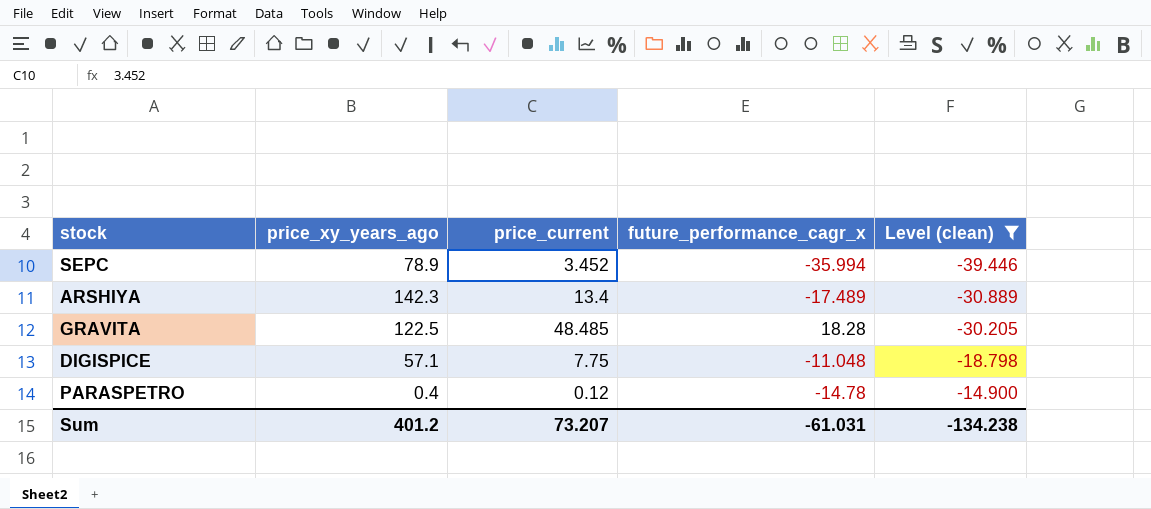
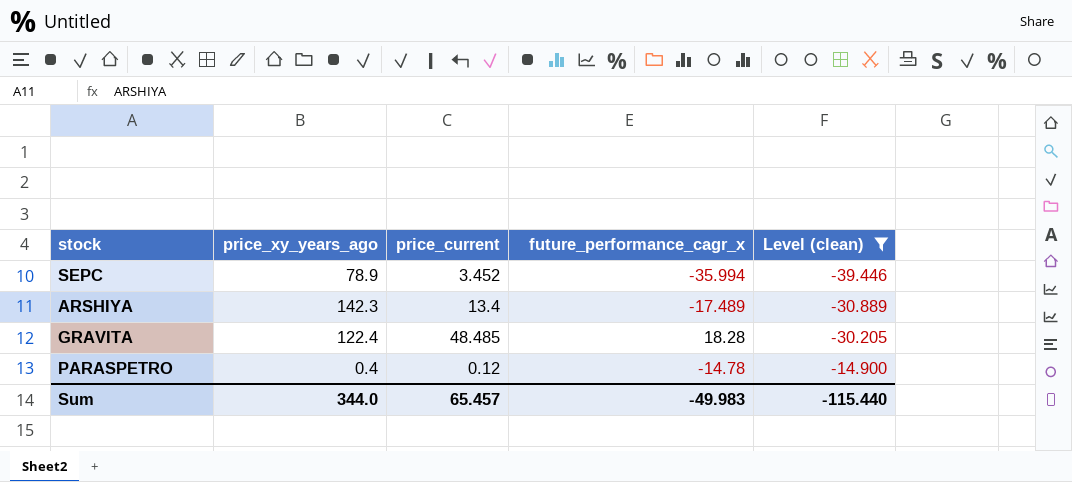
row DIGISPICE: 57.1 | 7.75 | -11.048 | -18.798 -> none
GRAVITA | price_xy_years_ago: 122.5 -> 122.4
Sum | price_xy_years_ago: 401.2 -> 344.0
Sum | price_current: 73.207 -> 65.457
Sum | future_performance_cagr_x: -61.031 -> -49.983
Sum | Level (clean): -134.238 -> -115.440

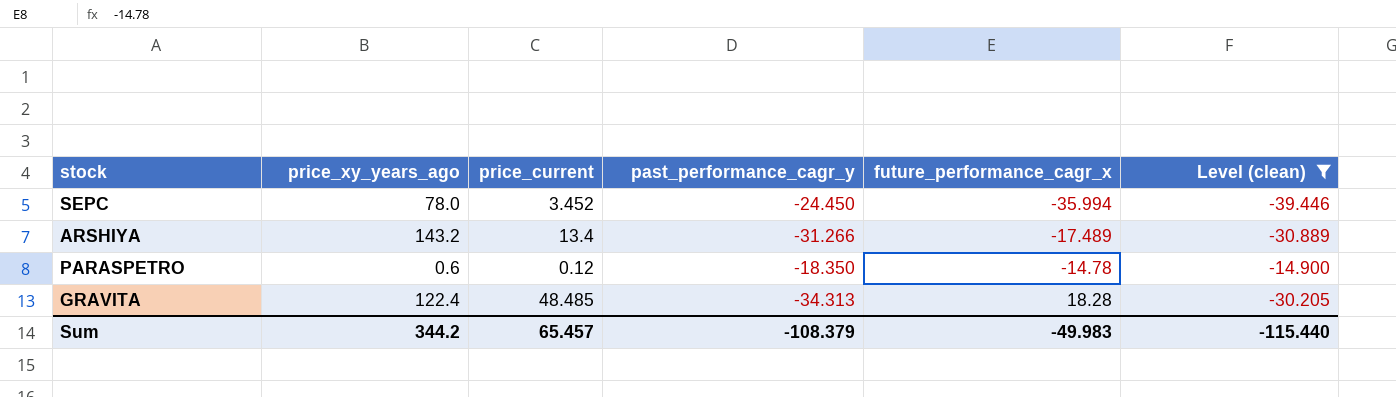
row order: Level (clean) ascending -> future_performance_cagr_x ascending
column past_performance_cagr_y | position: none -> 4
SEPC | price_xy_years_ago: 78.9 -> 78.0
ARSHIYA | price_xy_years_ago: 142.3 -> 143.2
PARASPETRO | price_xy_years_ago: 0.4 -> 0.6
Sum | price_xy_years_ago: 344.0 -> 344.2

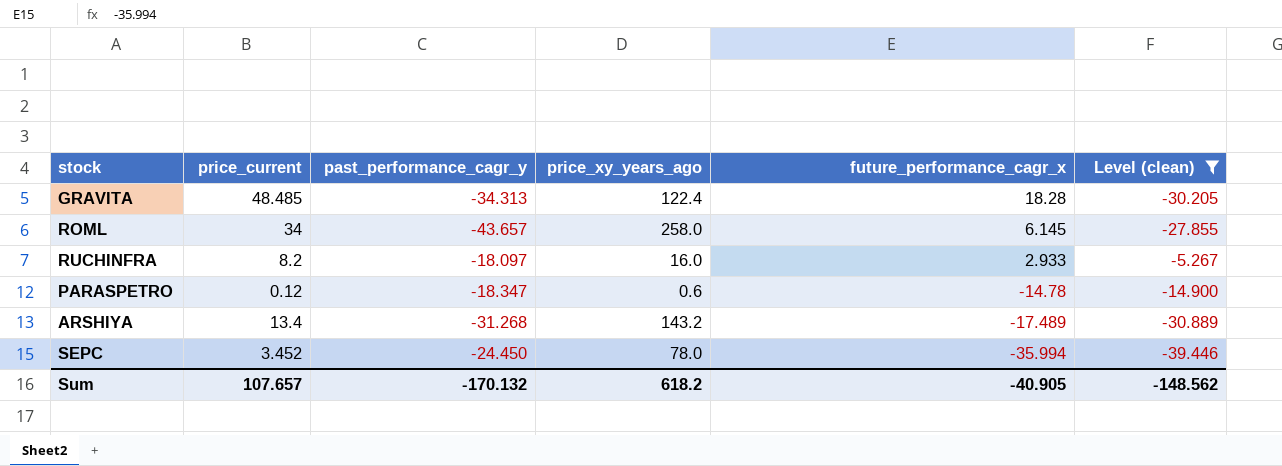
row order: future_performance_cagr_x ascending -> future_performance_cagr_x descending
column price_xy_years_ago | position: 2 -> 4
row ROML: none -> 34 | -43.657 | 258.0 | 6.145 | -27.855
row RUCHINFRA: none -> 8.2 | -18.097 | 16.0 | 2.933 | -5.267
PARASPETRO | past_performance_cagr_y: -18.350 -> -18.347
ARSHIYA | past_performance_cagr_y: -31.266 -> -31.268
Sum | price_current: 65.457 -> 107.657
Sum | past_performance_cagr_y: -108.379 -> -170.132
Sum | price_xy_years_ago: 344.2 -> 618.2
Sum | future_performance_cagr_x: -49.983 -> -40.905
Sum | Level (clean): -115.440 -> -148.562

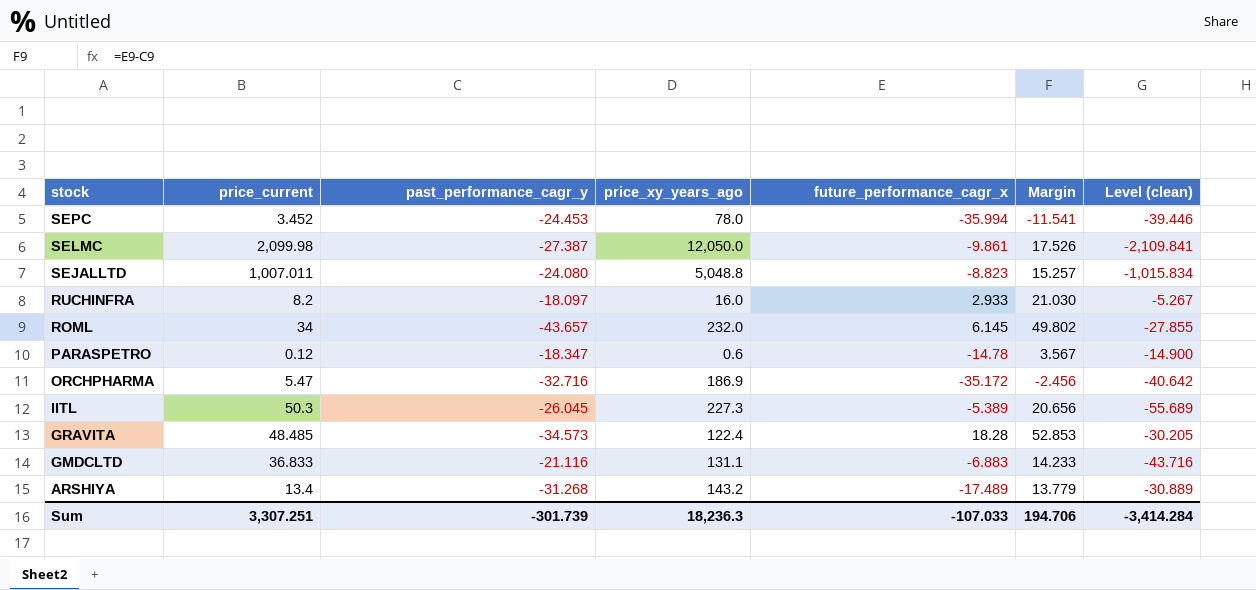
filter: Level (clean) >= -39.446 -> none
row order: future_performance_cagr_x descending -> stock descending
column Margin | formula: none -> [future_performance_cagr_x] - [past_performance_cagr_y]
SEPC | past_performance_cagr_y: -24.450 -> -24.453
ROML | price_xy_years_ago: 258.0 -> 232.0
GRAVITA | past_performance_cagr_y: -34.313 -> -34.573
Sum | price_current: 107.657 -> 3,307.251
Sum | past_performance_cagr_y: -170.132 -> -301.739
Sum | price_xy_years_ago: 618.2 -> 18,236.3
Sum | future_performance_cagr_x: -40.905 -> -107.033
Sum | Level (clean): -148.562 -> -3,414.284

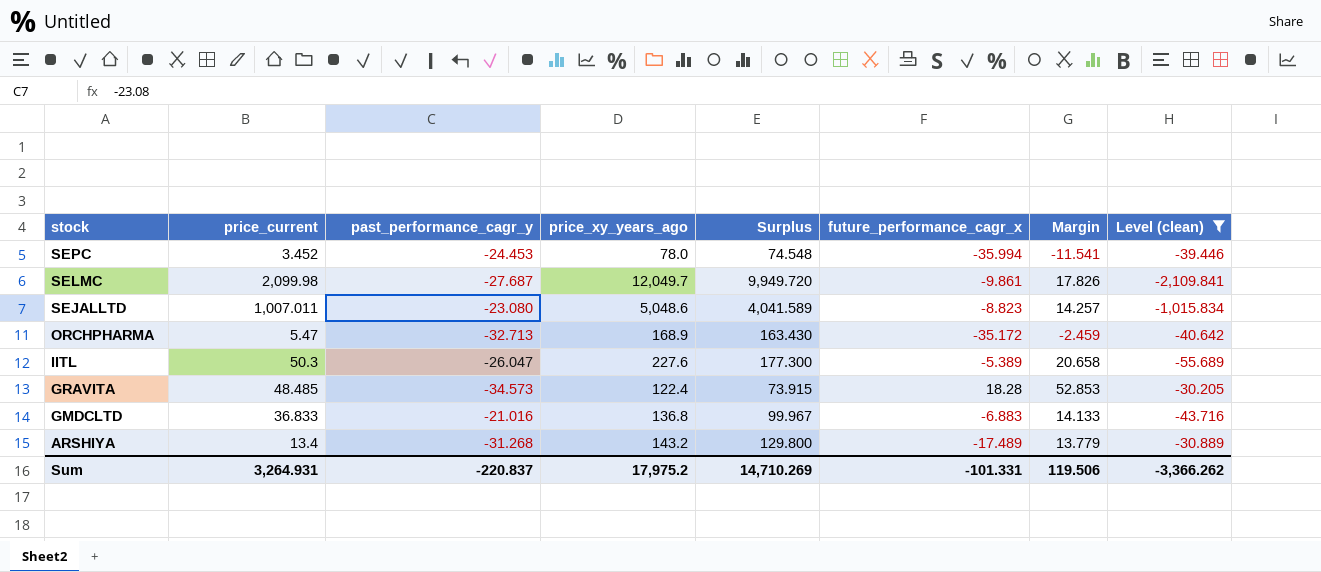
filter: none -> Level (clean) <= -30.205
column Surplus | formula: none -> [price_xy_years_ago] - [price_current]
SELMC | past_performance_cagr_y: -27.387 -> -27.687
SELMC | price_xy_years_ago: 12,050.0 -> 12,049.7
SELMC | Margin: 17.526 -> 17.826
SEJALLTD | past_performance_cagr_y: -24.080 -> -23.080
SEJALLTD | price_xy_years_ago: 5,048.8 -> 5,048.6
SEJALLTD | Margin: 15.257 -> 14.257
ORCHPHARMA | past_performance_cagr_y: -32.716 -> -32.713
ORCHPHARMA | price_xy_years_ago: 186.9 -> 168.9
ORCHPHARMA | Margin: -2.456 -> -2.459
IITL | past_performance_cagr_y: -26.045 -> -26.047
IITL | price_xy_years_ago: 227.3 -> 227.6
IITL | Margin: 20.656 -> 20.658
GMDCLTD | past_performance_cagr_y: -21.116 -> -21.016
GMDCLTD | price_xy_years_ago: 131.1 -> 136.8
GMDCLTD | Margin: 14.233 -> 14.133
Sum | price_current: 3,307.251 -> 3,264.931
Sum | past_performance_cagr_y: -301.739 -> -220.837
Sum | price_xy_years_ago: 18,236.3 -> 17,975.2
Sum | future_performance_cagr_x: -107.033 -> -101.331
Sum | Margin: 194.706 -> 119.506
Sum | Level (clean): -3,414.284 -> -3,366.262

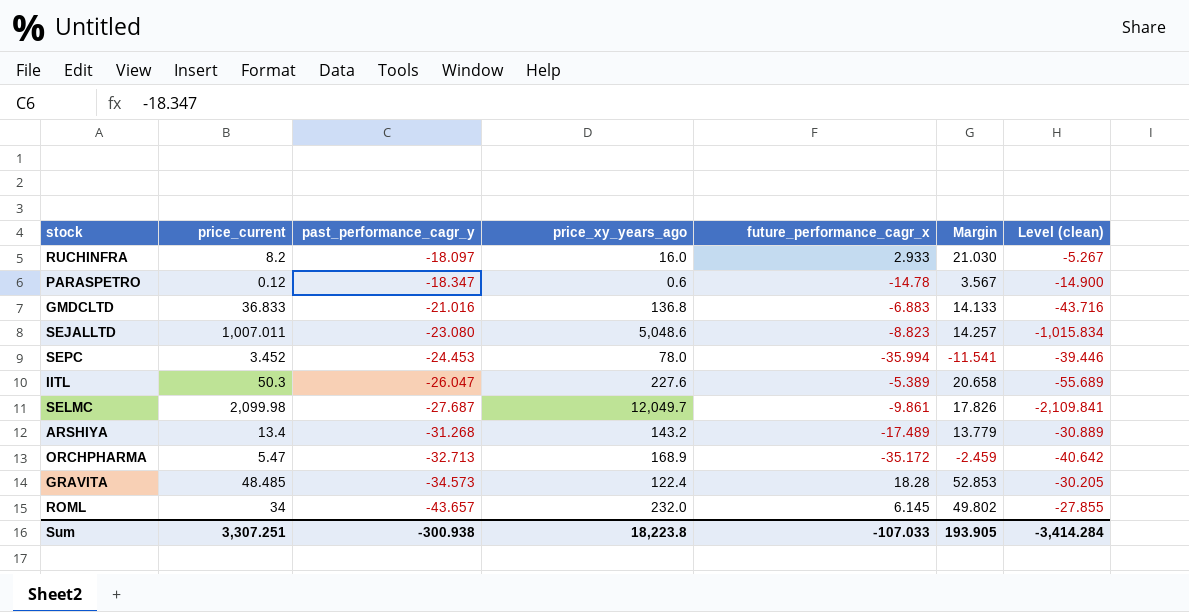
filter: Level (clean) <= -30.205 -> none
row order: stock descending -> past_performance_cagr_y descending
column Surplus | formula: [price_xy_years_ago] - [price_current] -> none
Sum | price_current: 3,264.931 -> 3,307.251
Sum | past_performance_cagr_y: -220.837 -> -300.938
Sum | price_xy_years_ago: 17,975.2 -> 18,223.8
Sum | future_performance_cagr_x: -101.331 -> -107.033
Sum | Margin: 119.506 -> 193.905
Sum | Level (clean): -3,366.262 -> -3,414.284

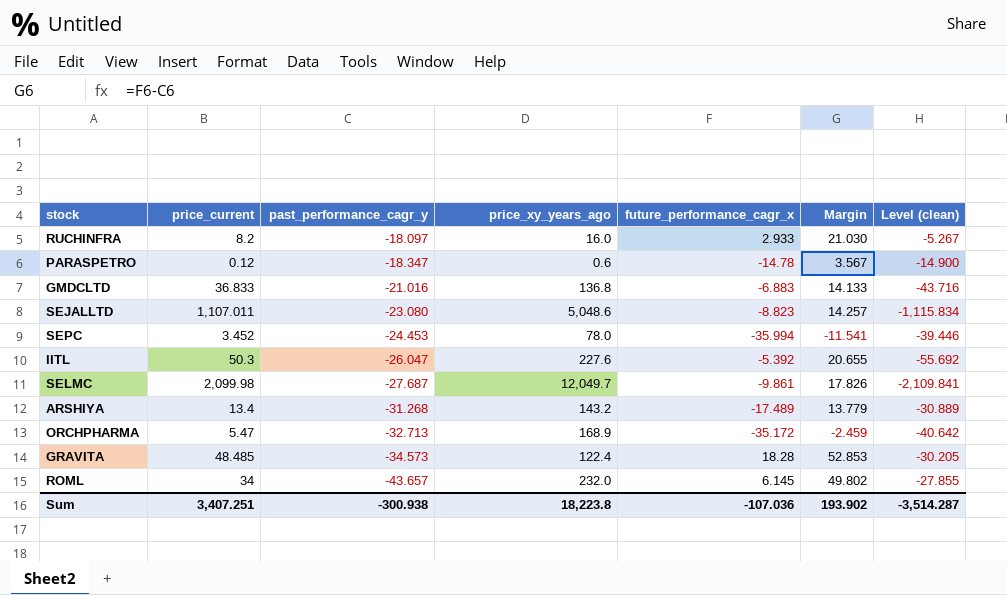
SEJALLTD | price_current: 1,007.011 -> 1,107.011
SEJALLTD | Level (clean): -1,015.834 -> -1,115.834
IITL | future_performance_cagr_x: -5.389 -> -5.392
IITL | Margin: 20.658 -> 20.655
IITL | Level (clean): -55.689 -> -55.692
Sum | price_current: 3,307.251 -> 3,407.251
Sum | future_performance_cagr_x: -107.033 -> -107.036
Sum | Margin: 193.905 -> 193.902
Sum | Level (clean): -3,414.284 -> -3,514.287

